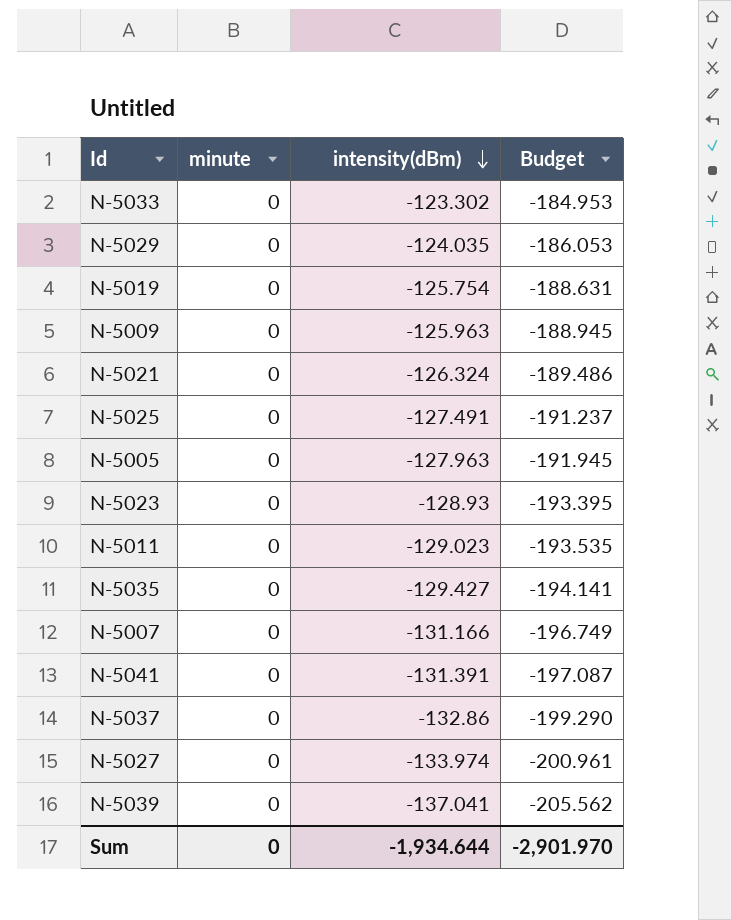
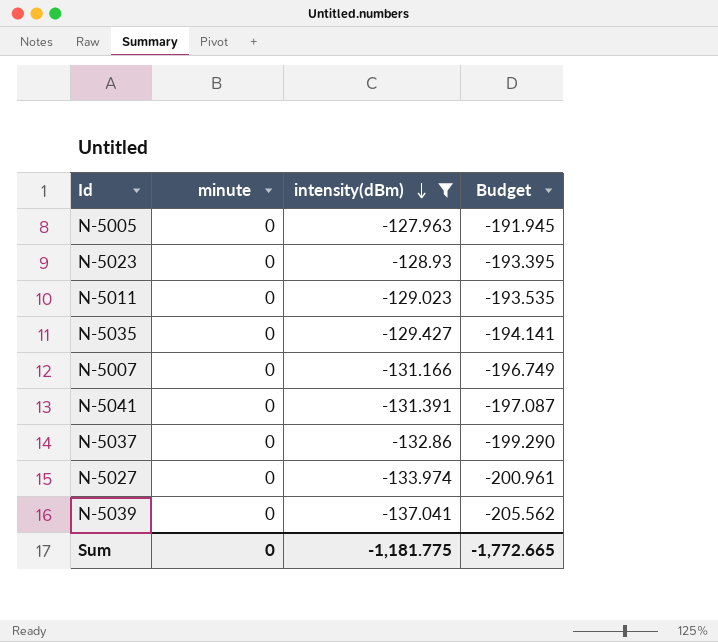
filter: none -> intensity(dBm) <= -127.963
Sum | intensity(dBm): -1,934.644 -> -1,181.775
Sum | Budget: -2,901.970 -> -1,772.665

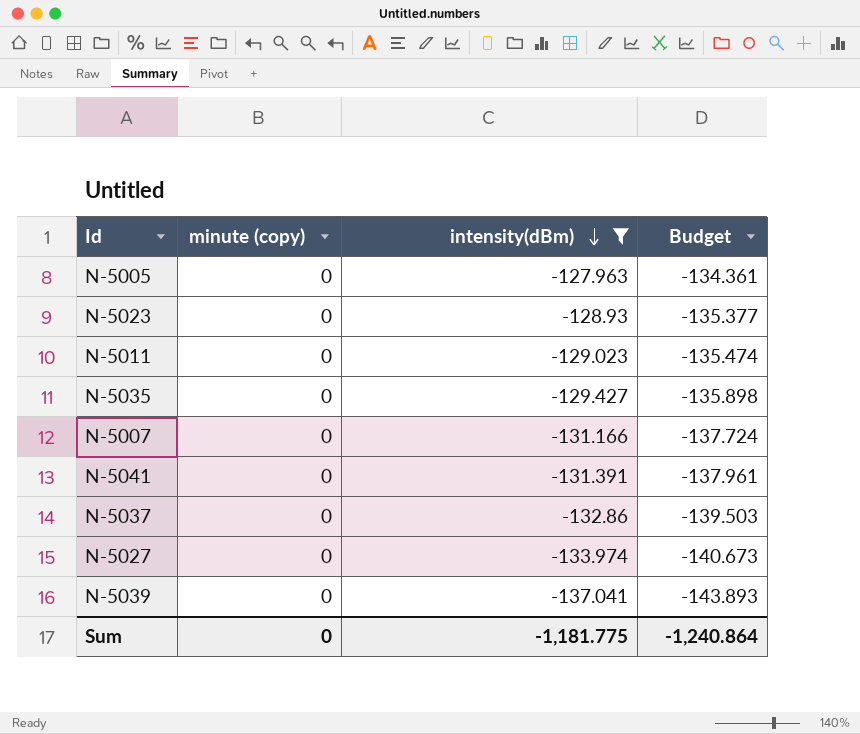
column name: minute -> minute (copy)
column Budget | formula: [intensity(dBm)] * 1.5 -> [intensity(dBm)] * 1.05
Sum | Budget: -1,772.665 -> -1,240.864

